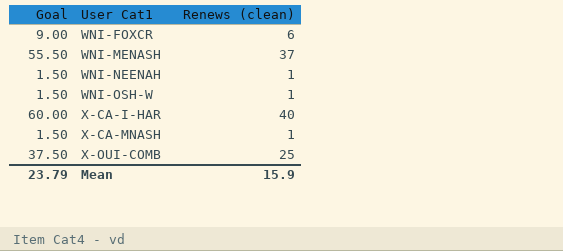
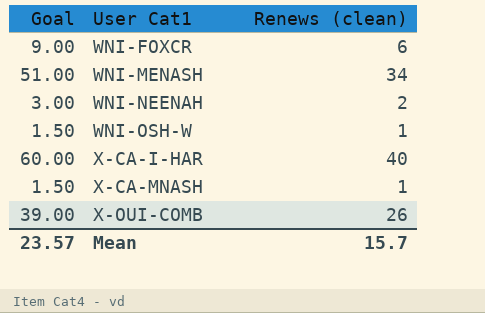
WNI-MENASH | Goal: 55.50 -> 51.00
WNI-MENASH | Renews (clean): 37 -> 34
WNI-NEENAH | Goal: 1.50 -> 3.00
WNI-NEENAH | Renews (clean): 1 -> 2
X-OUI-COMB | Goal: 37.50 -> 39.00
X-OUI-COMB | Renews (clean): 25 -> 26
Mean | Goal: 23.79 -> 23.57
Mean | Renews (clean): 15.9 -> 15.7

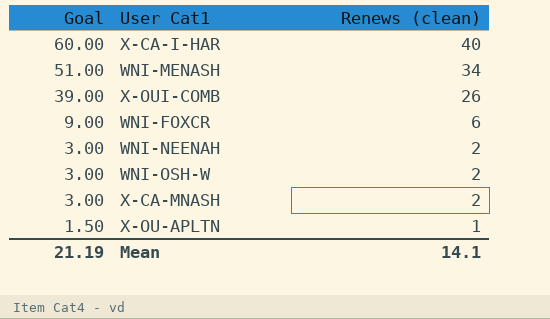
row order: User Cat1 ascending -> Goal descending
WNI-OSH-W | Goal: 1.50 -> 3.00
WNI-OSH-W | Renews (clean): 1 -> 2
X-CA-MNASH | Goal: 1.50 -> 3.00
X-CA-MNASH | Renews (clean): 1 -> 2
row X-OU-APLTN: none -> 1.50 | 1
Mean | Goal: 23.57 -> 21.19
Mean | Renews (clean): 15.7 -> 14.1

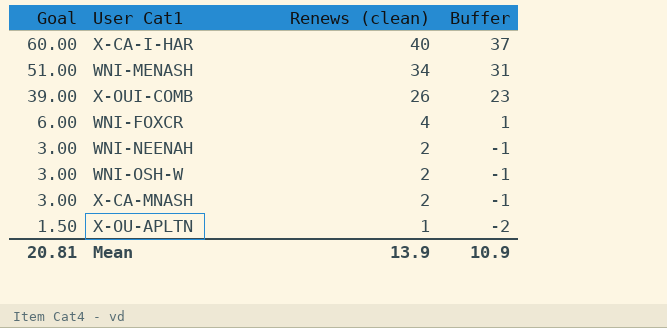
column Buffer | formula: none -> [Renews (clean)] - 3
WNI-FOXCR | Goal: 9.00 -> 6.00
WNI-FOXCR | Renews (clean): 6 -> 4
Mean | Goal: 21.19 -> 20.81
Mean | Renews (clean): 14.1 -> 13.9

